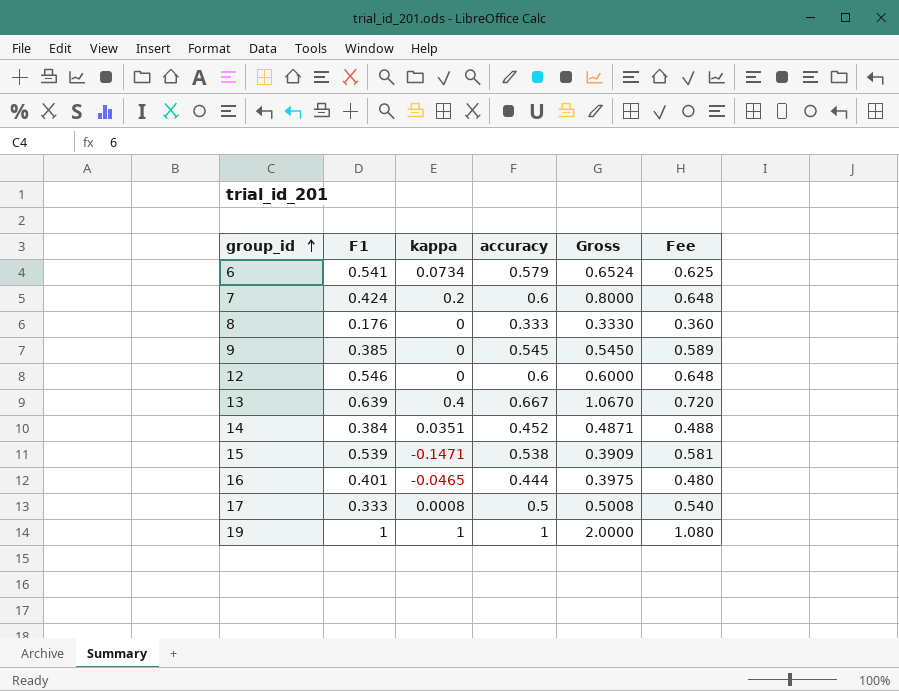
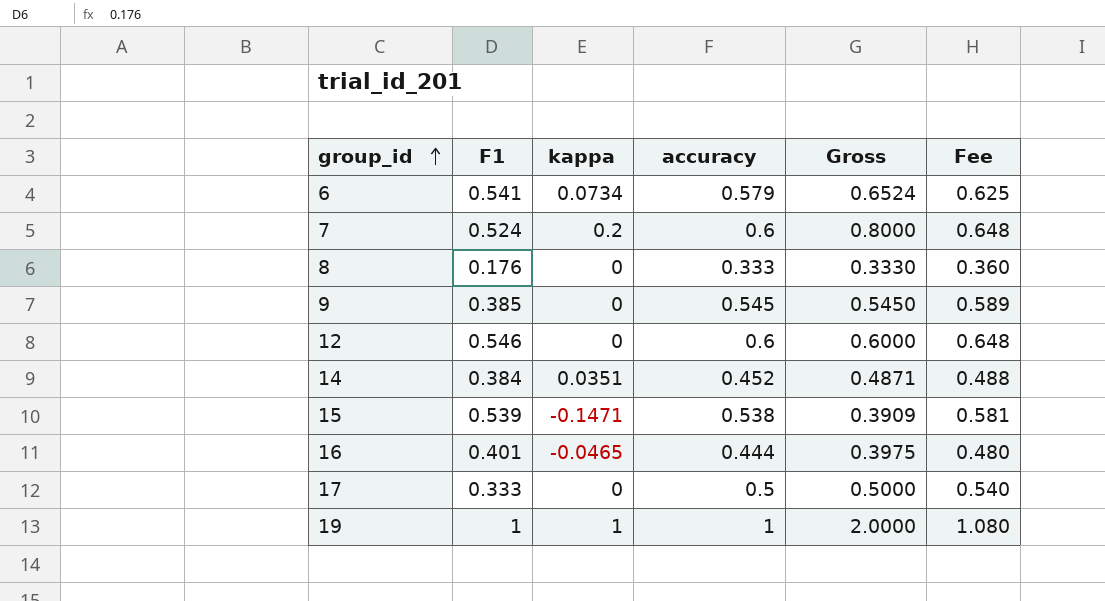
row 13: 0.639 | 0.4 | 0.667 | 1.0670 | 0.720 -> none
7 | F1: 0.424 -> 0.524
17 | kappa: 0.0008 -> 0
17 | Gross: 0.5008 -> 0.5000

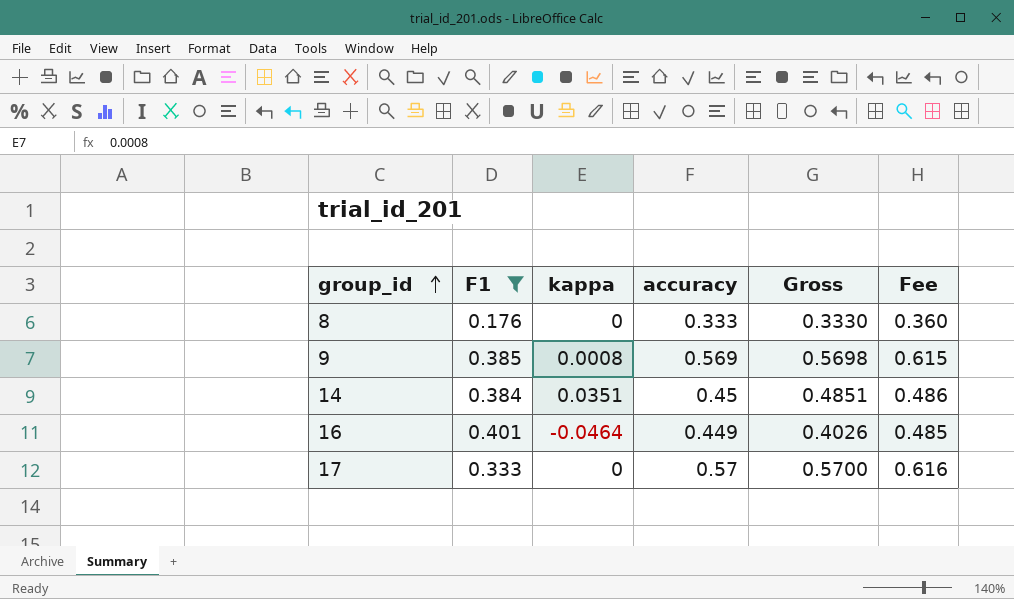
filter: none -> F1 <= 0.401
9 | kappa: 0 -> 0.0008
9 | accuracy: 0.545 -> 0.569
9 | Gross: 0.5450 -> 0.5698
9 | Fee: 0.589 -> 0.615
14 | accuracy: 0.452 -> 0.45
14 | Gross: 0.4871 -> 0.4851
14 | Fee: 0.488 -> 0.486
16 | kappa: -0.0465 -> -0.0464
16 | accuracy: 0.444 -> 0.449
16 | Gross: 0.3975 -> 0.4026
16 | Fee: 0.480 -> 0.485
17 | accuracy: 0.5 -> 0.57
17 | Gross: 0.5000 -> 0.5700
17 | Fee: 0.540 -> 0.616

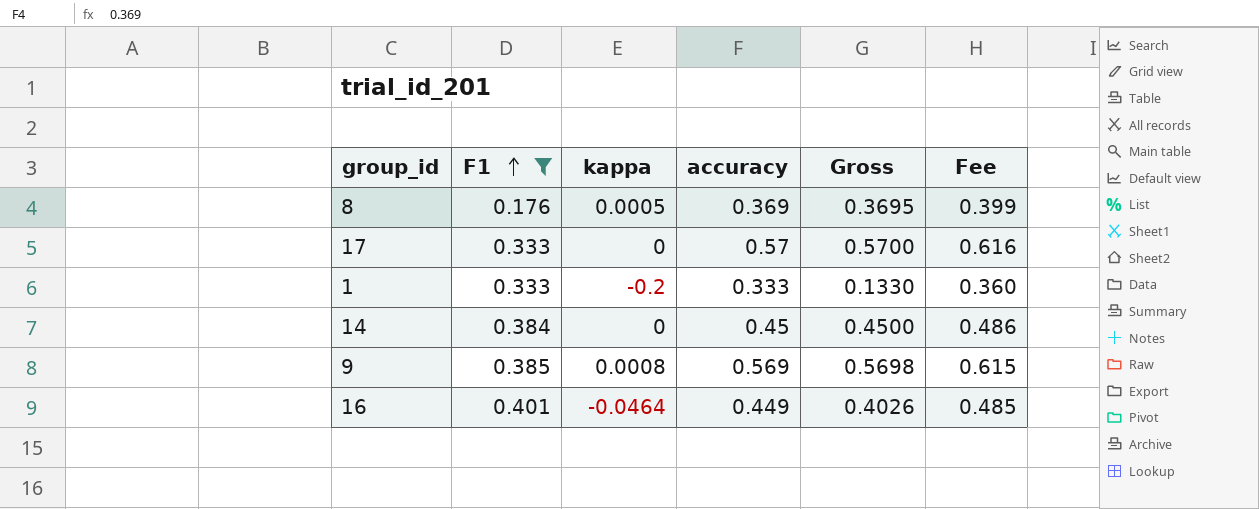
row order: group_id ascending -> F1 ascending
8 | kappa: 0 -> 0.0005
8 | accuracy: 0.333 -> 0.369
8 | Gross: 0.3330 -> 0.3695
8 | Fee: 0.360 -> 0.399
row 1: none -> 0.333 | -0.2 | 0.333 | 0.1330 | 0.360
14 | kappa: 0.0351 -> 0
14 | Gross: 0.4851 -> 0.4500

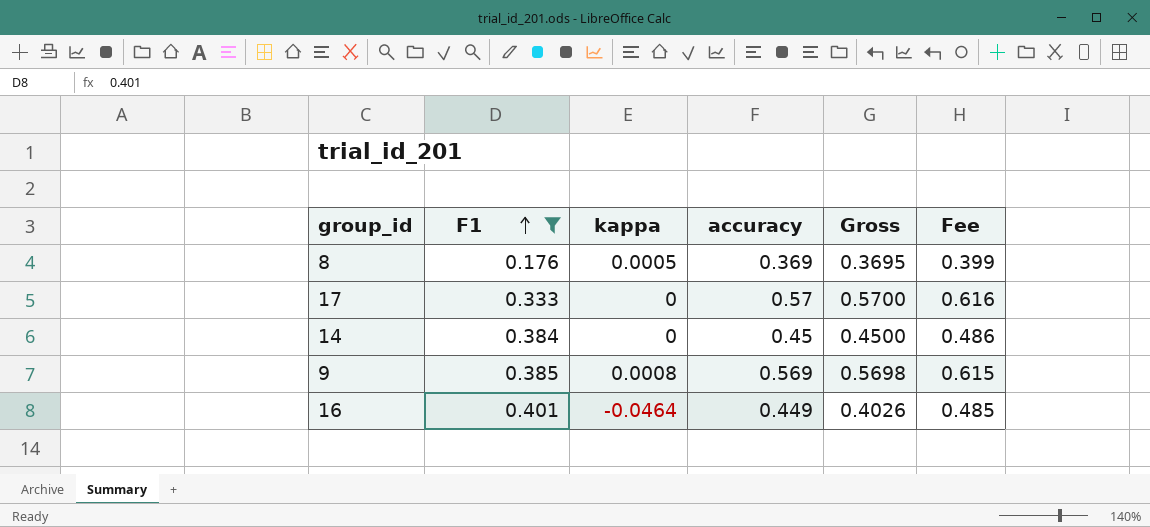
row 1: 0.333 | -0.2 | 0.333 | 0.1330 | 0.360 -> none

